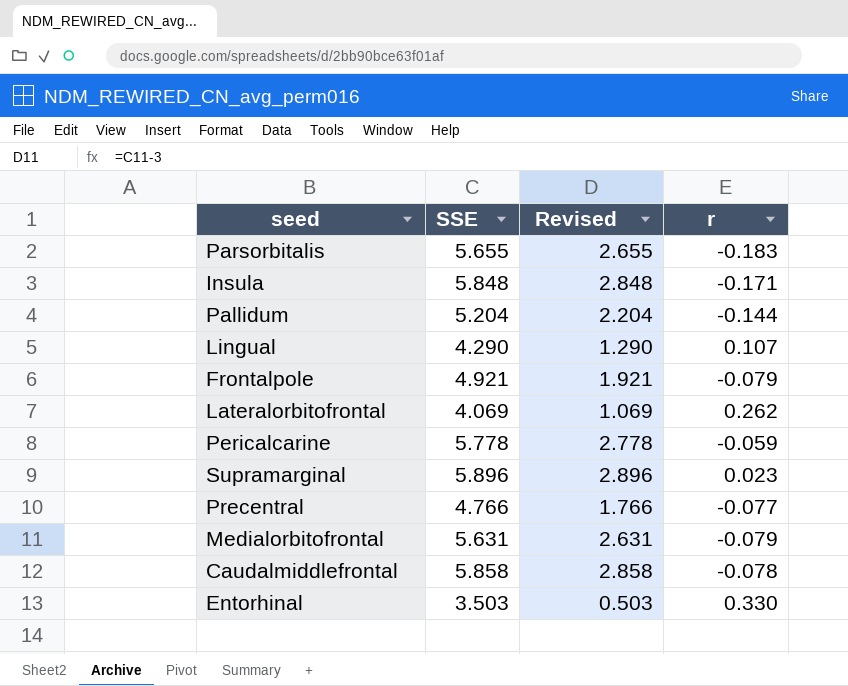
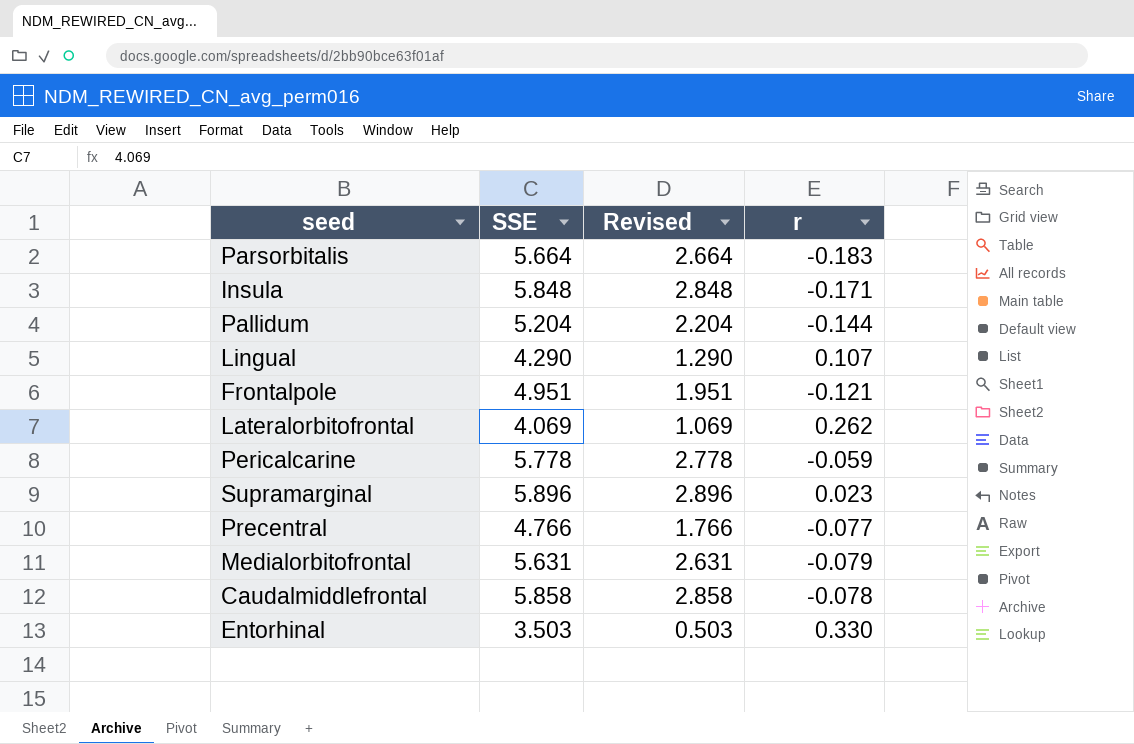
Parsorbitalis | SSE: 5.655 -> 5.664
Parsorbitalis | Revised: 2.655 -> 2.664
Frontalpole | SSE: 4.921 -> 4.951
Frontalpole | Revised: 1.921 -> 1.951
Frontalpole | r: -0.079 -> -0.121

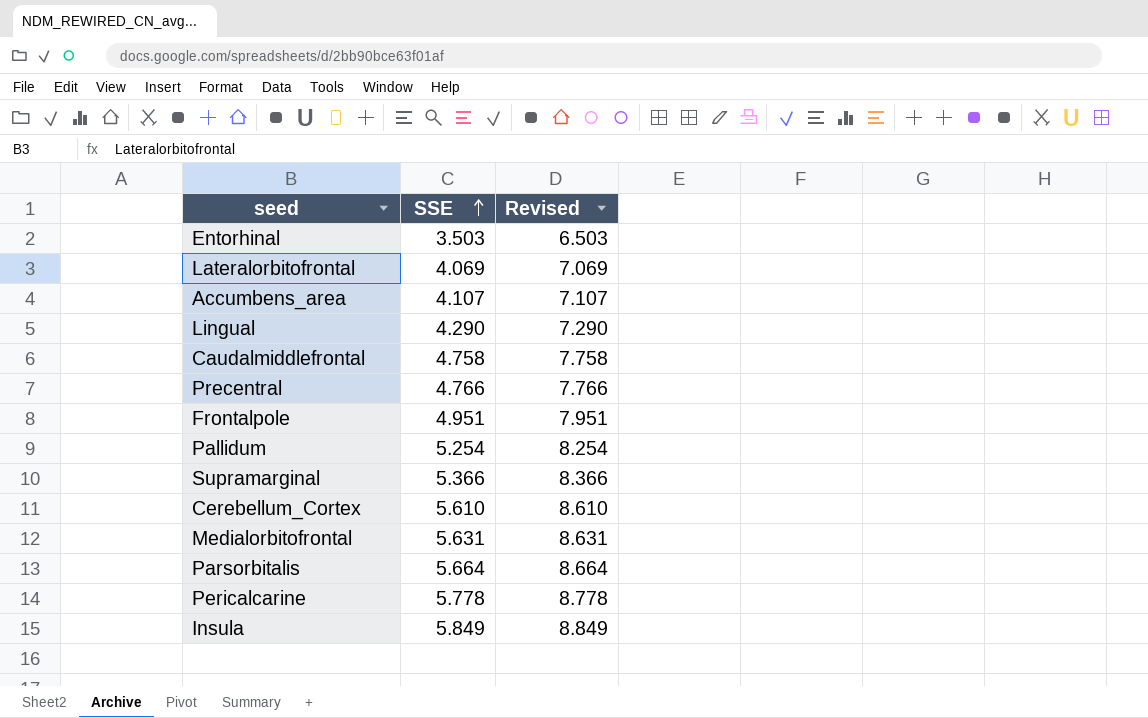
row order: none -> SSE ascending
column r | position: 4 -> none
column Revised | formula: [SSE] - 3 -> [SSE] + 3
row Accumbens_area: none -> 4.107 | 7.107
Caudalmiddlefrontal | SSE: 5.858 -> 4.758
Pallidum | SSE: 5.204 -> 5.254
Supramarginal | SSE: 5.896 -> 5.366
row Cerebellum_Cortex: none -> 5.610 | 8.610
Insula | SSE: 5.848 -> 5.849

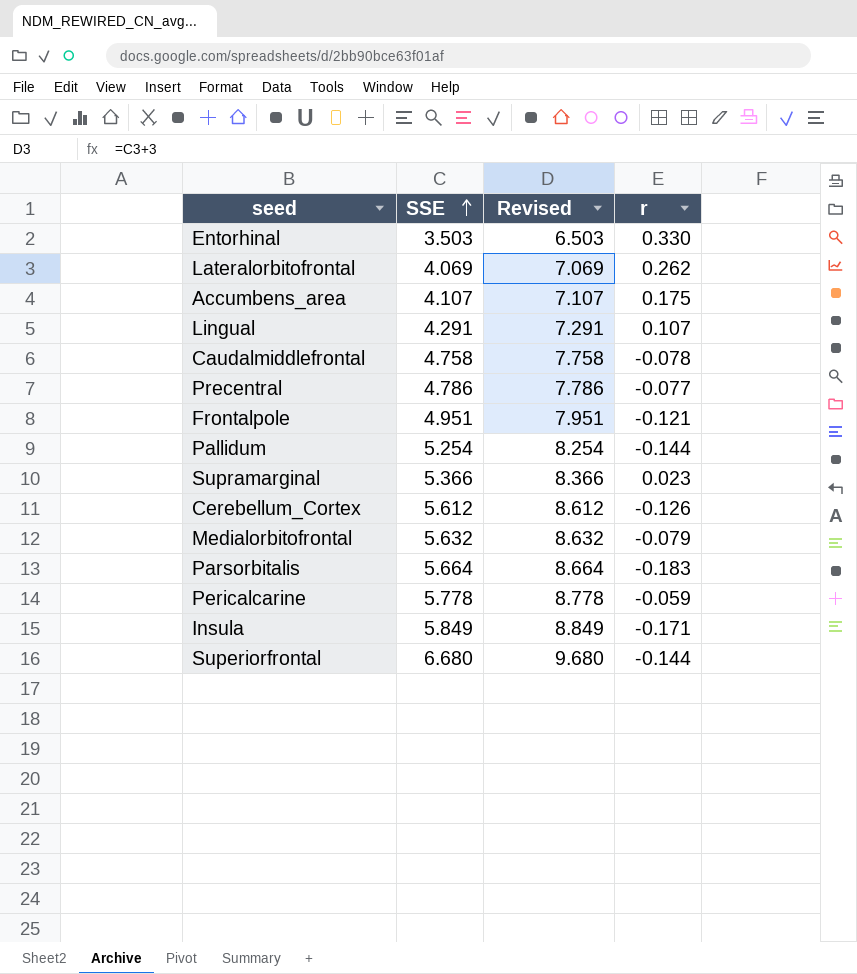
column r | position: none -> 4
Lingual | SSE: 4.290 -> 4.291
Lingual | Revised: 7.290 -> 7.291
Precentral | SSE: 4.766 -> 4.786
Precentral | Revised: 7.766 -> 7.786
Cerebellum_Cortex | SSE: 5.610 -> 5.612
Cerebellum_Cortex | Revised: 8.610 -> 8.612
Medialorbitofrontal | SSE: 5.631 -> 5.632
Medialorbitofrontal | Revised: 8.631 -> 8.632
row Superiorfrontal: none -> 6.680 | 9.680 | -0.144

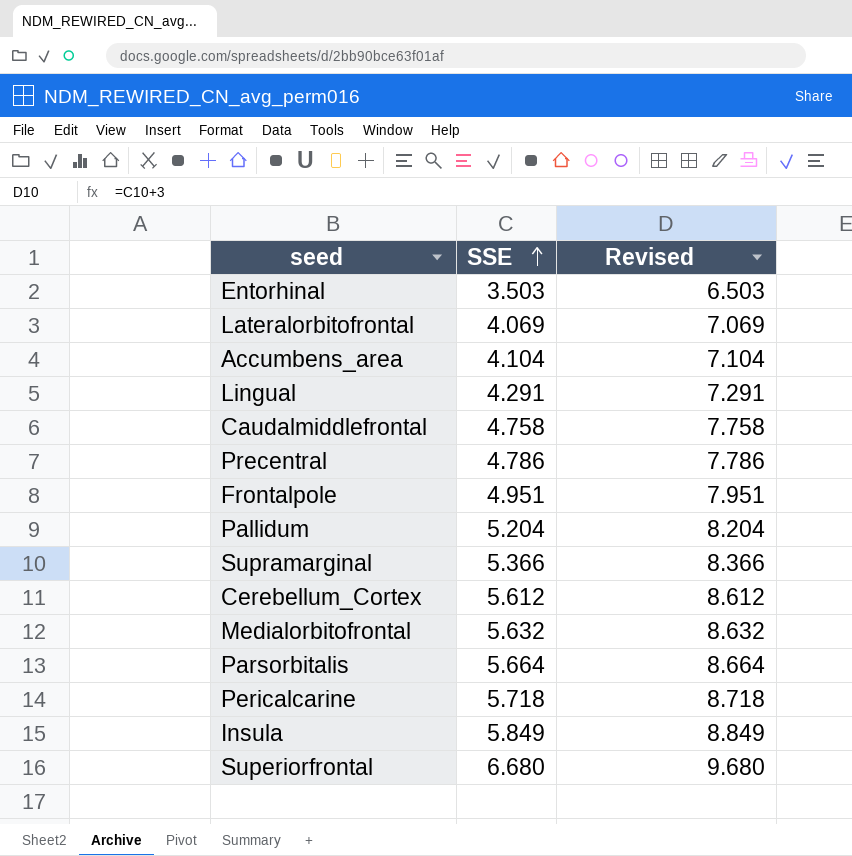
column r | position: 4 -> none
Accumbens_area | SSE: 4.107 -> 4.104
Accumbens_area | Revised: 7.107 -> 7.104
Pallidum | SSE: 5.254 -> 5.204
Pallidum | Revised: 8.254 -> 8.204
Pericalcarine | SSE: 5.778 -> 5.718
Pericalcarine | Revised: 8.778 -> 8.718

